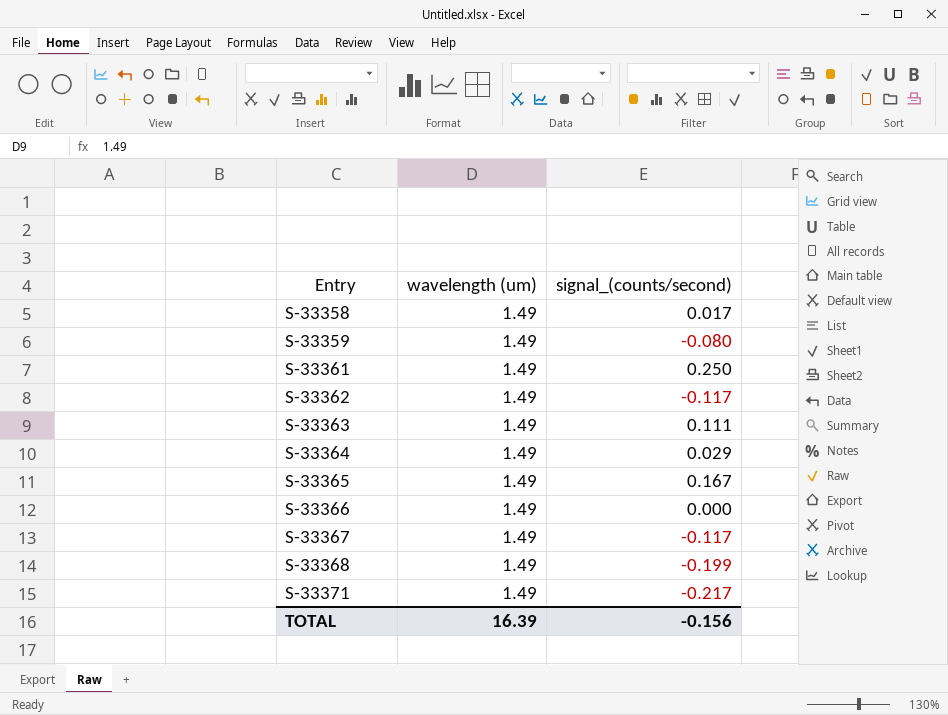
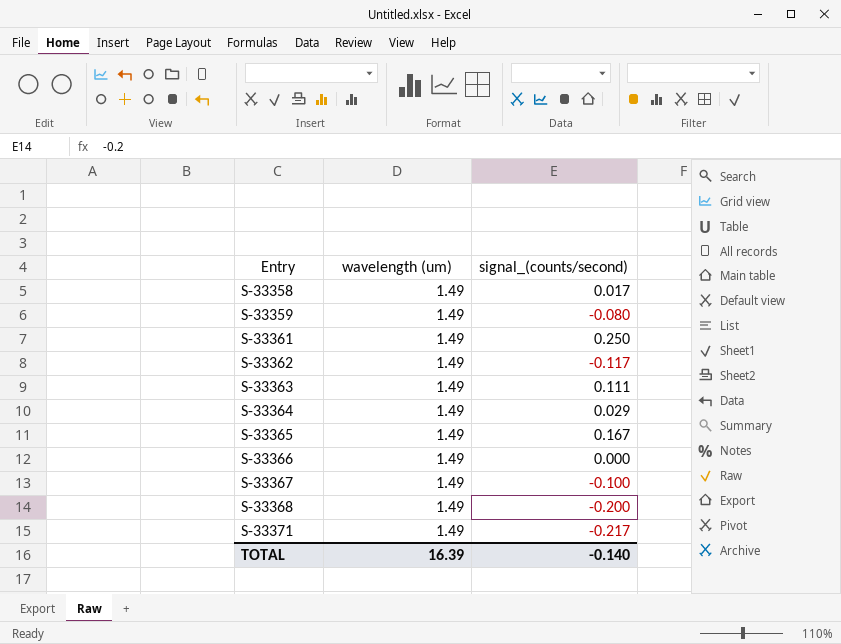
S-33367 | signal_(counts/second): -0.117 -> -0.100
S-33368 | signal_(counts/second): -0.199 -> -0.200
TOTAL | signal_(counts/second): -0.156 -> -0.140

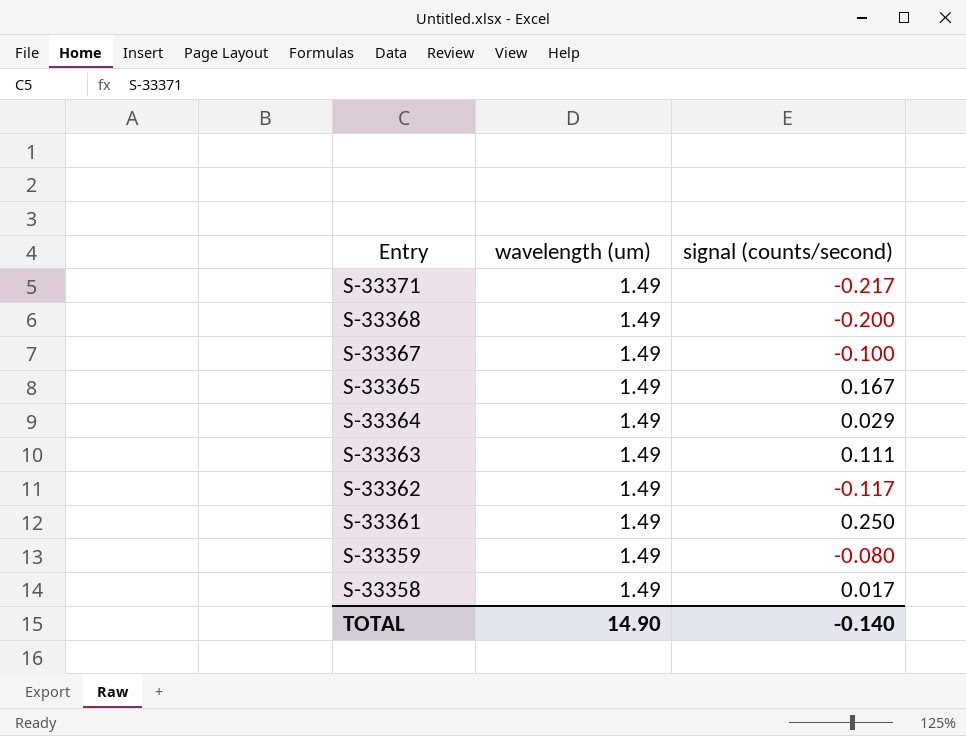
row order: Entry ascending -> Entry descending
column name: signal_(counts/second) -> signal (counts/second)
row S-33366: 1.49 | 0.000 -> none
TOTAL | wavelength (um): 16.39 -> 14.90

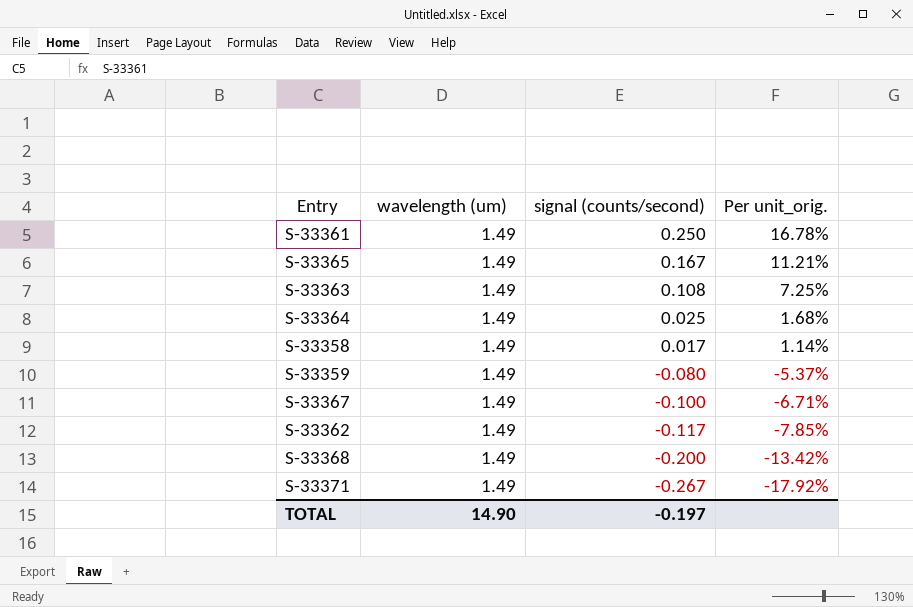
row order: Entry descending -> signal (counts/second) descending
column Per unit_orig. | formula: none -> [signal (counts/second)] / [wavelength (um)]
S-33363 | signal (counts/second): 0.111 -> 0.108
S-33364 | signal (counts/second): 0.029 -> 0.025
S-33371 | signal (counts/second): -0.217 -> -0.267
TOTAL | signal (counts/second): -0.140 -> -0.197

